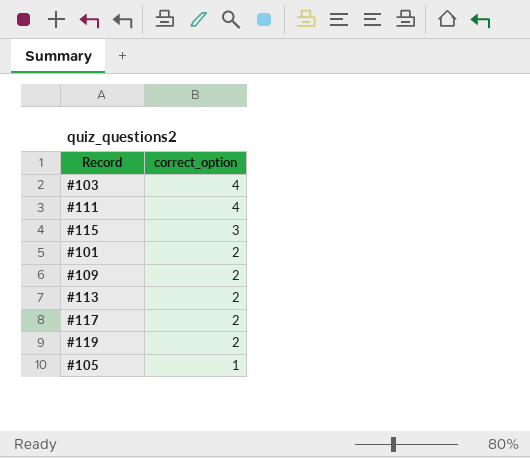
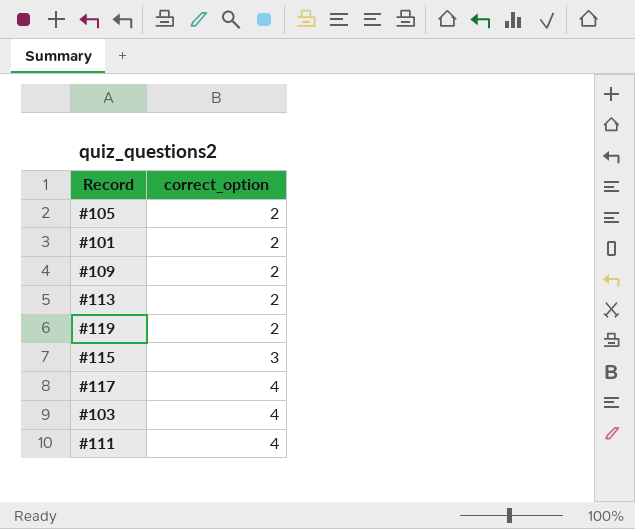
row order: correct_option descending -> correct_option ascending
#105 | correct_option: 1 -> 2
#117 | correct_option: 2 -> 4

